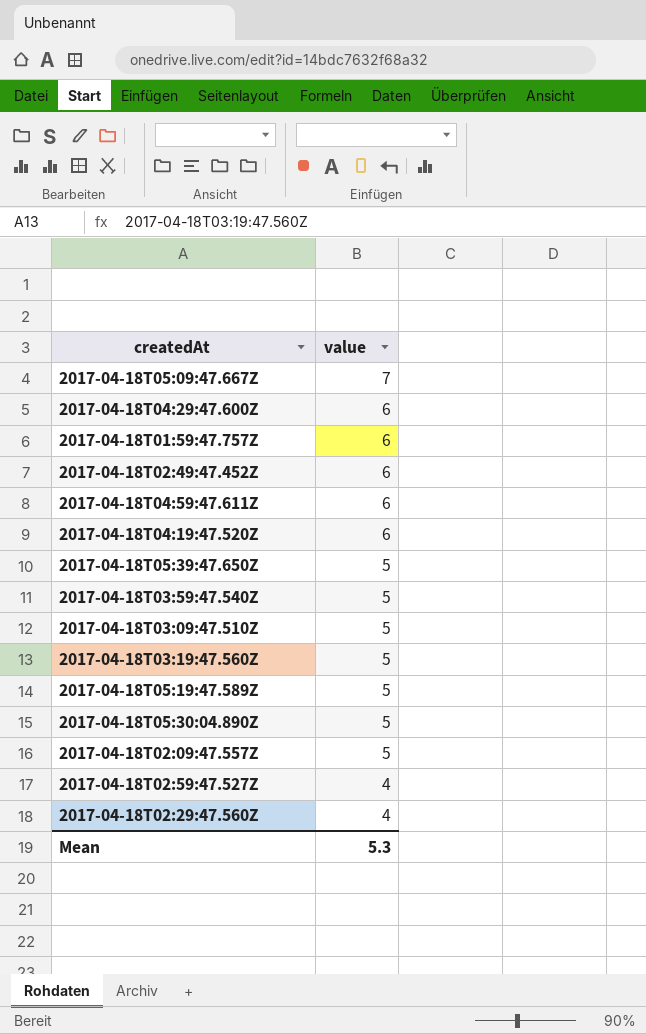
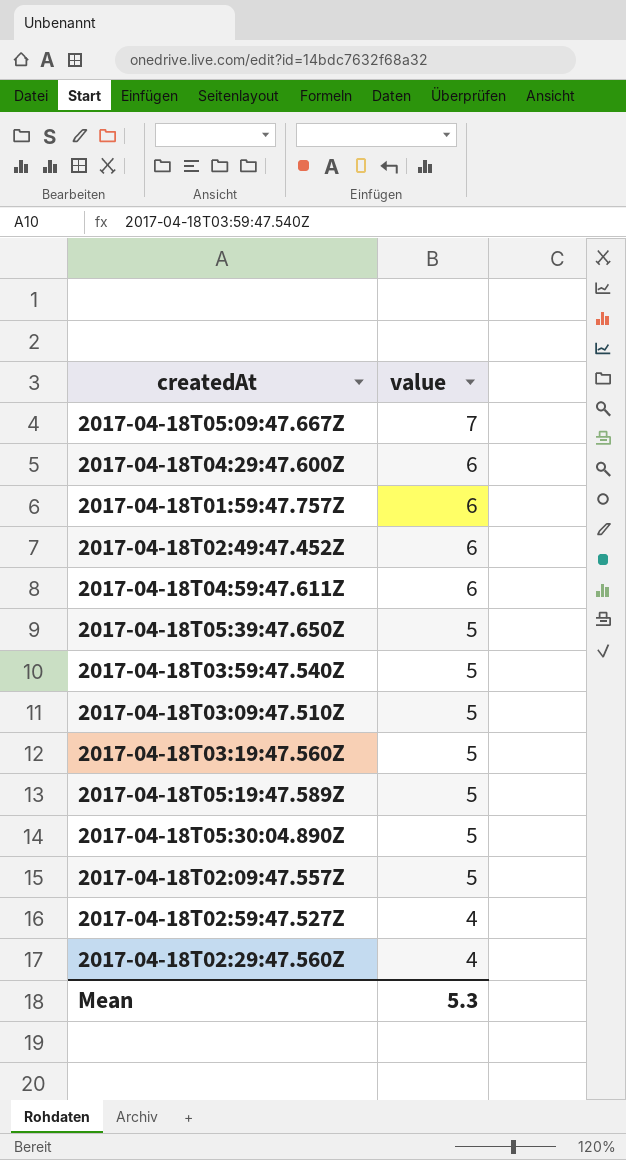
row 2017-04-18T04:19:47.520Z: 6 -> none

